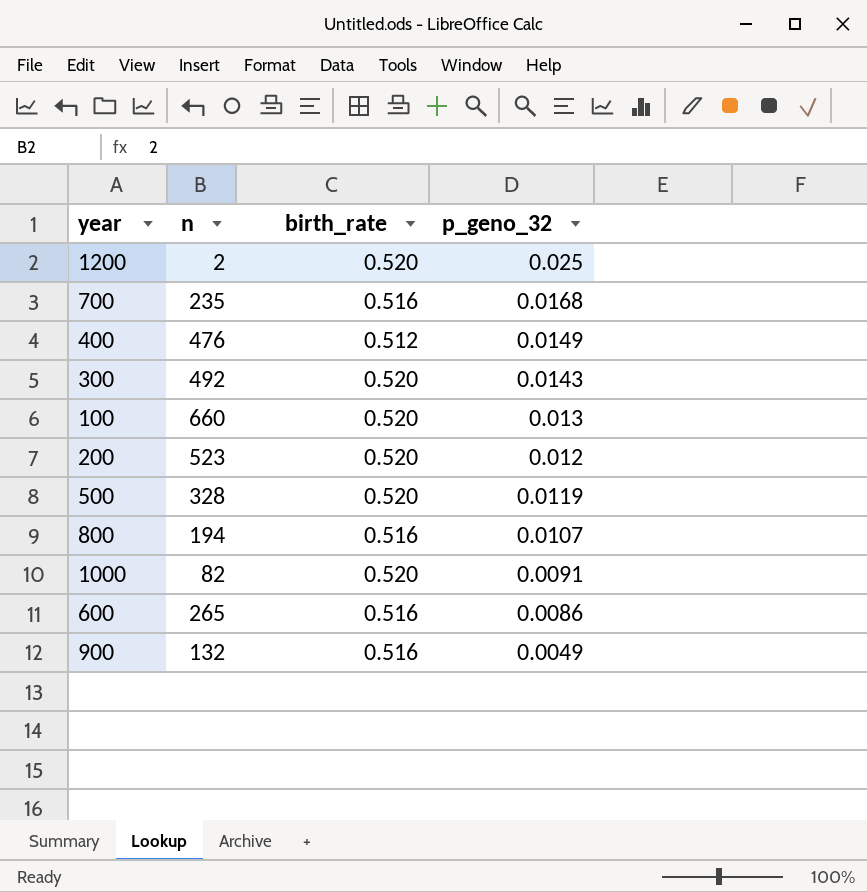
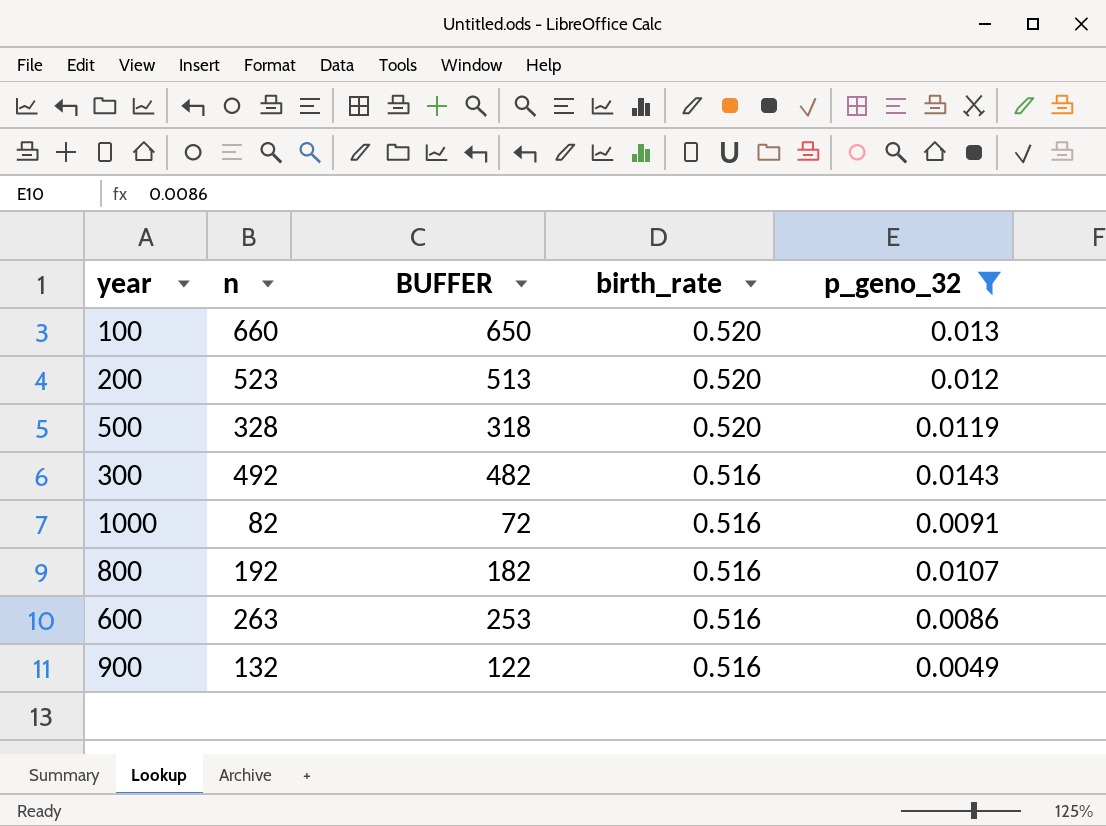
filter: none -> p_geno_32 <= 0.0143
row order: p_geno_32 descending -> birth_rate descending
column BUFFER | formula: none -> [n] - 10
300 | birth_rate: 0.520 -> 0.516
1000 | birth_rate: 0.520 -> 0.516
800 | n: 194 -> 192
600 | n: 265 -> 263

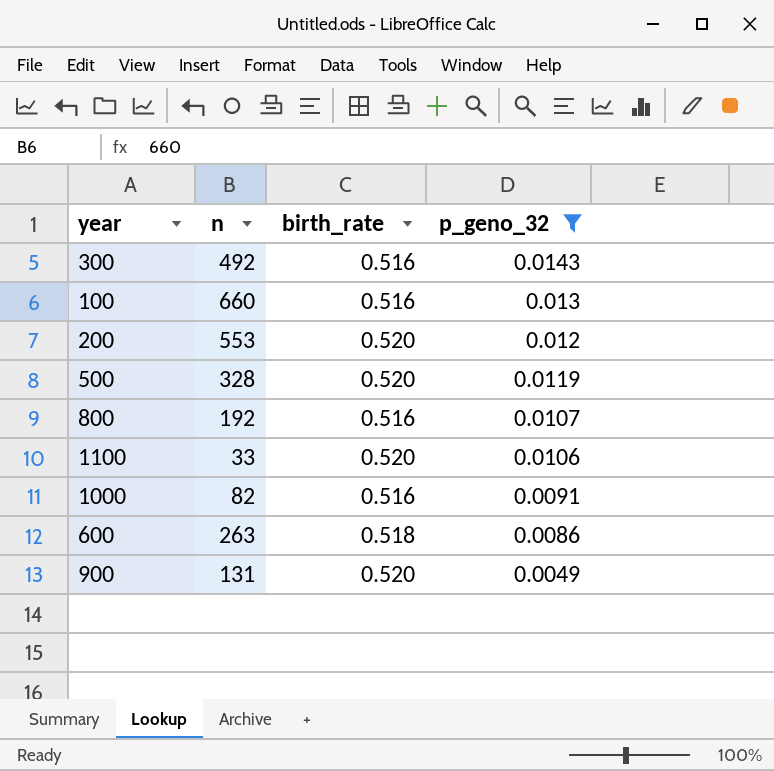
row order: birth_rate descending -> p_geno_32 descending
column BUFFER | formula: [n] - 10 -> none
100 | birth_rate: 0.520 -> 0.516
200 | n: 523 -> 553
row 1100: none -> 33 | 0.520 | 0.0106
600 | birth_rate: 0.516 -> 0.518
900 | n: 132 -> 131
900 | birth_rate: 0.516 -> 0.520

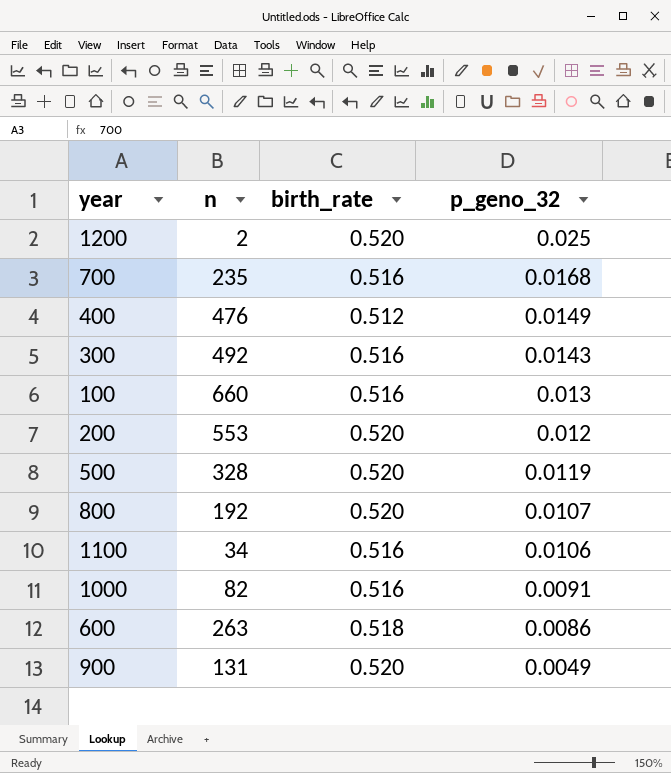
filter: p_geno_32 <= 0.0143 -> none
800 | birth_rate: 0.516 -> 0.520
1100 | n: 33 -> 34
1100 | birth_rate: 0.520 -> 0.516

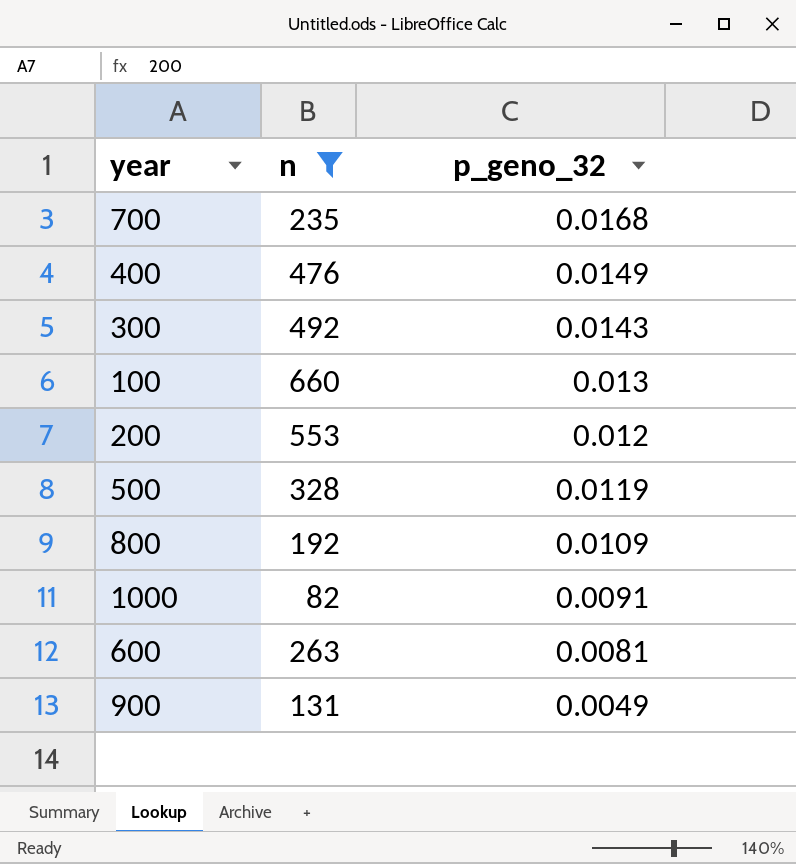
filter: none -> n >= 82
column birth_rate | position: 3 -> none
800 | p_geno_32: 0.0107 -> 0.0109
600 | p_geno_32: 0.0086 -> 0.0081

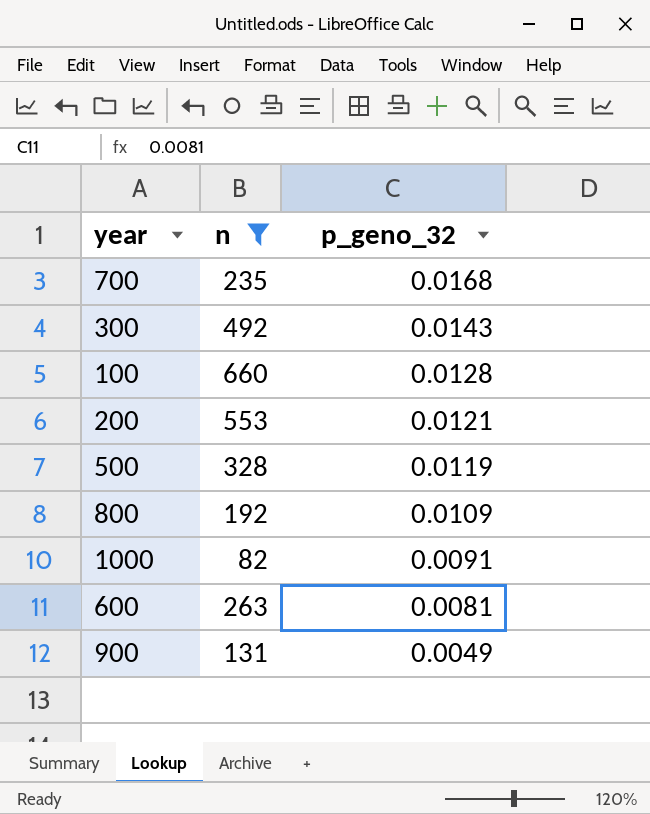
row 400: 476 | 0.0149 -> none
100 | p_geno_32: 0.013 -> 0.0128
200 | p_geno_32: 0.012 -> 0.0121

